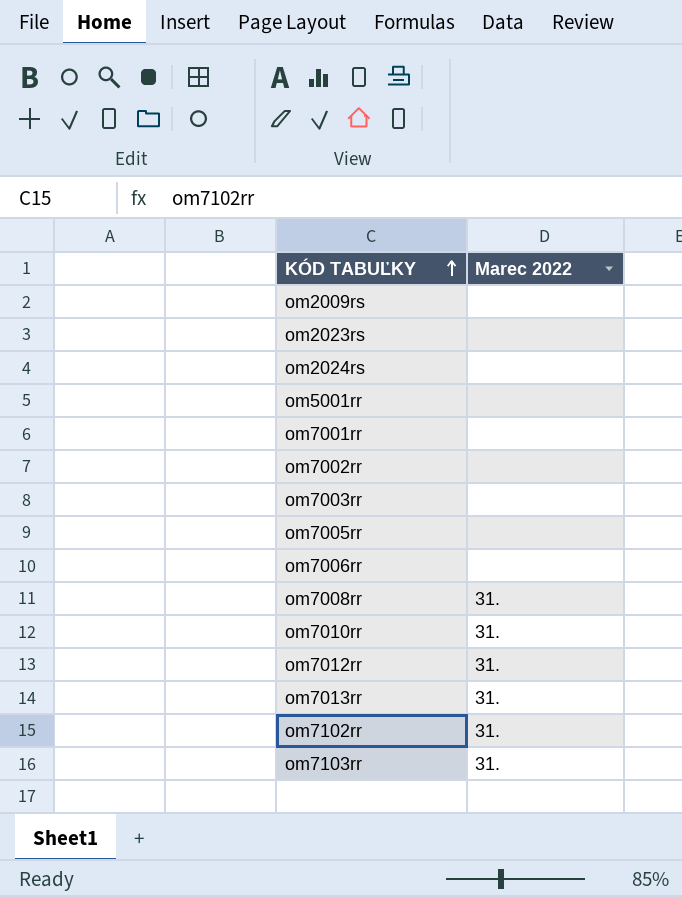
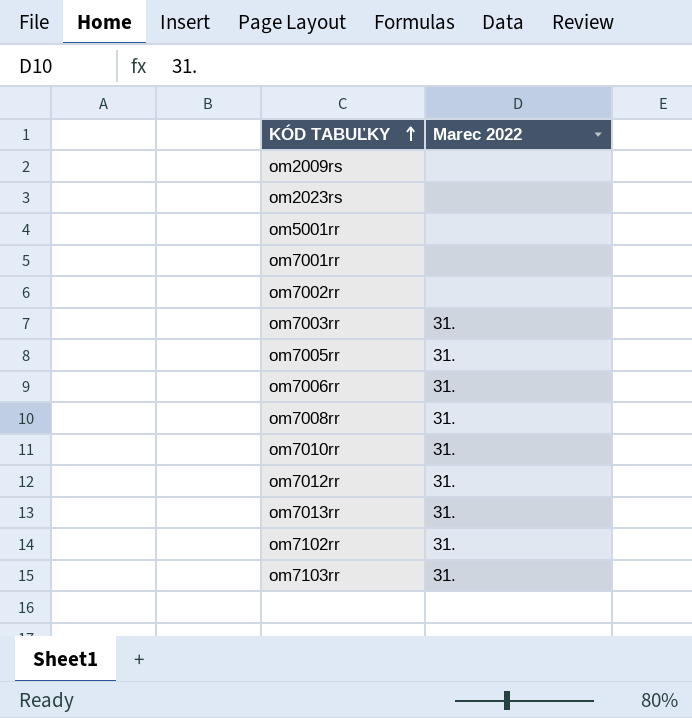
row om2024rs: none -> none
om7003rr | Marec 2022: none -> 31.
om7005rr | Marec 2022: none -> 31.
om7006rr | Marec 2022: none -> 31.

